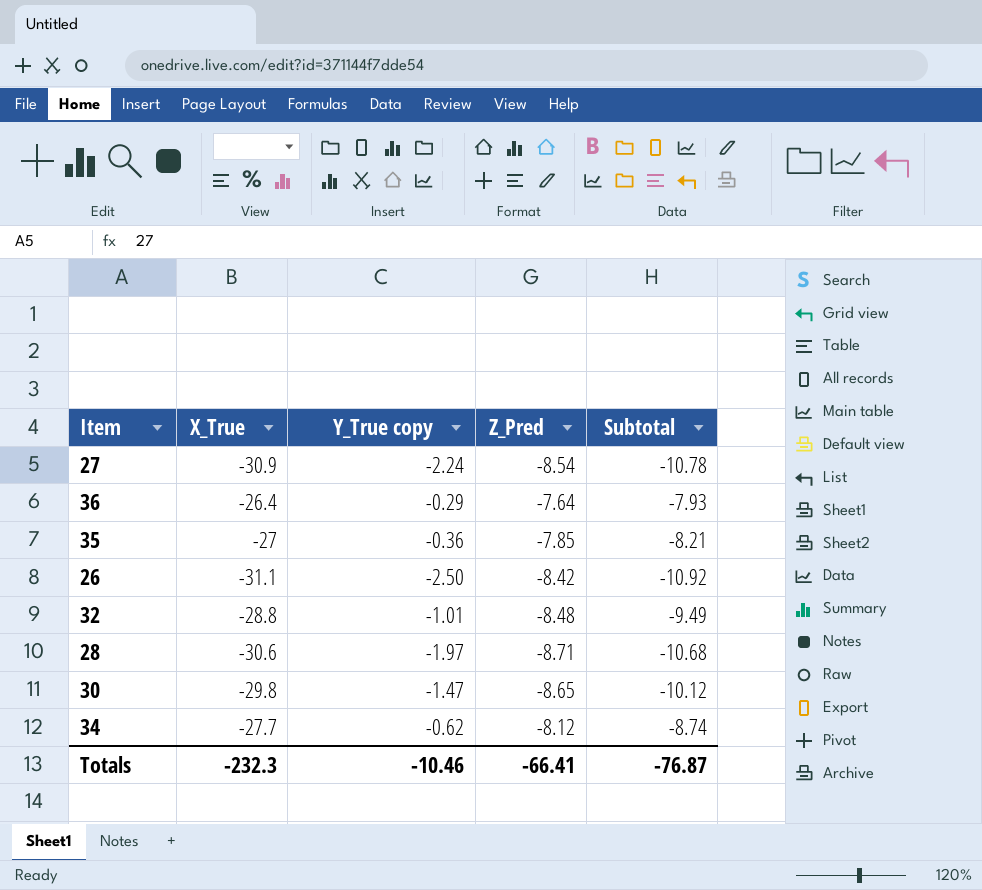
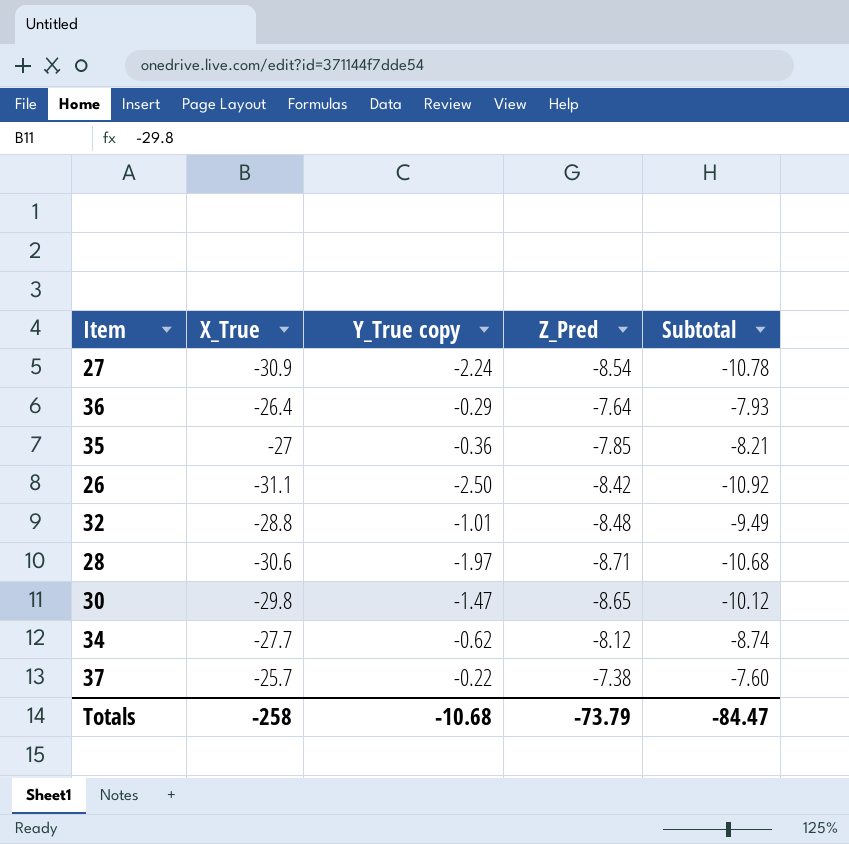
row 37: none -> -25.7 | -0.22 | -7.38 | -7.60
Totals | X_True: -232.3 -> -258
Totals | Y_True copy: -10.46 -> -10.68
Totals | Z_Pred: -66.41 -> -73.79
Totals | Subtotal: -76.87 -> -84.47

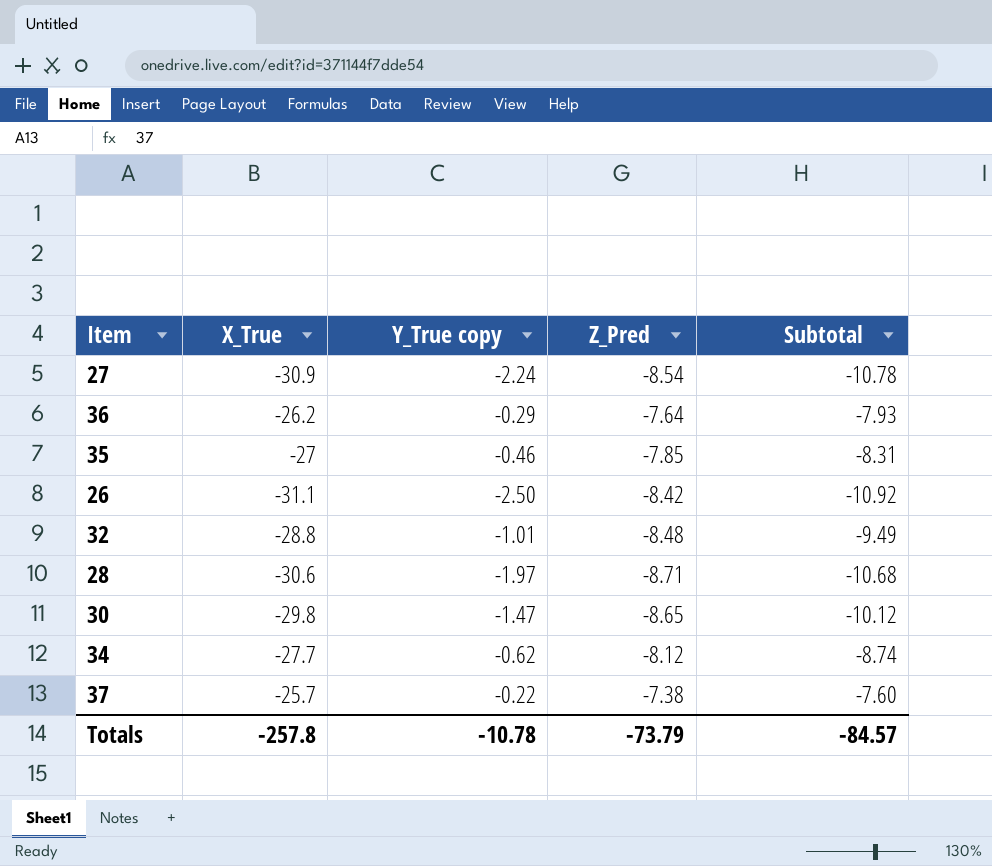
36 | X_True: -26.4 -> -26.2
35 | Y_True copy: -0.36 -> -0.46
35 | Subtotal: -8.21 -> -8.31
Totals | X_True: -258 -> -257.8
Totals | Y_True copy: -10.68 -> -10.78
Totals | Subtotal: -84.47 -> -84.57

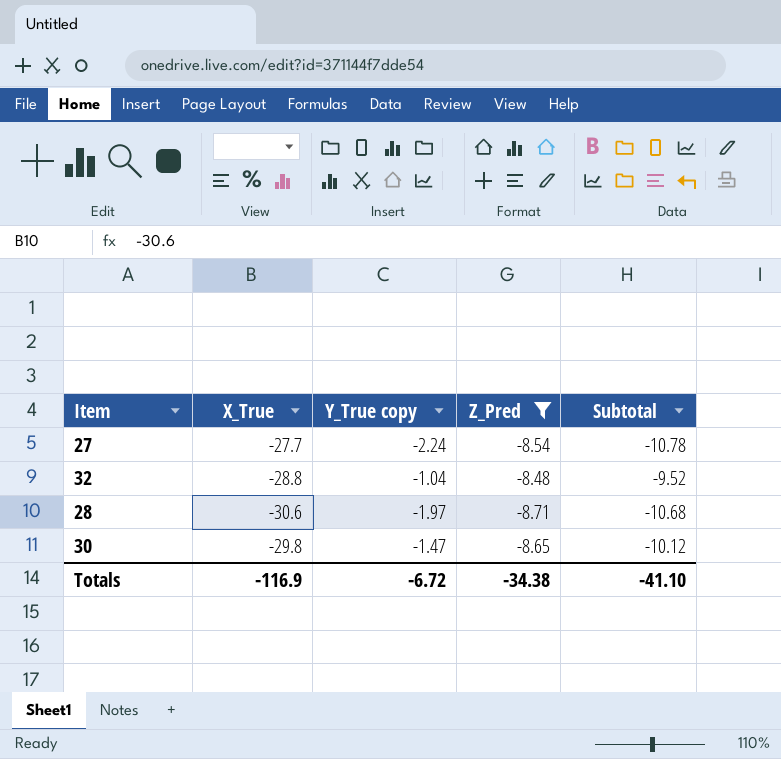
filter: none -> Z_Pred <= -8.48
27 | X_True: -30.9 -> -27.7
32 | Y_True copy: -1.01 -> -1.04
32 | Subtotal: -9.49 -> -9.52
Totals | X_True: -257.8 -> -116.9
Totals | Y_True copy: -10.78 -> -6.72
Totals | Z_Pred: -73.79 -> -34.38
Totals | Subtotal: -84.57 -> -41.10

